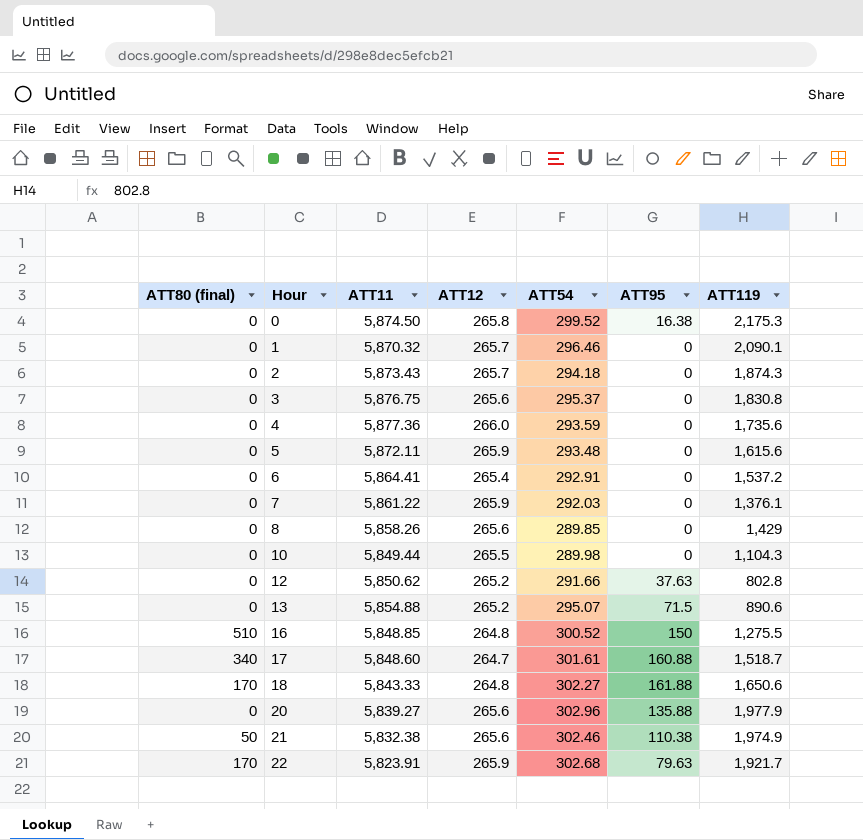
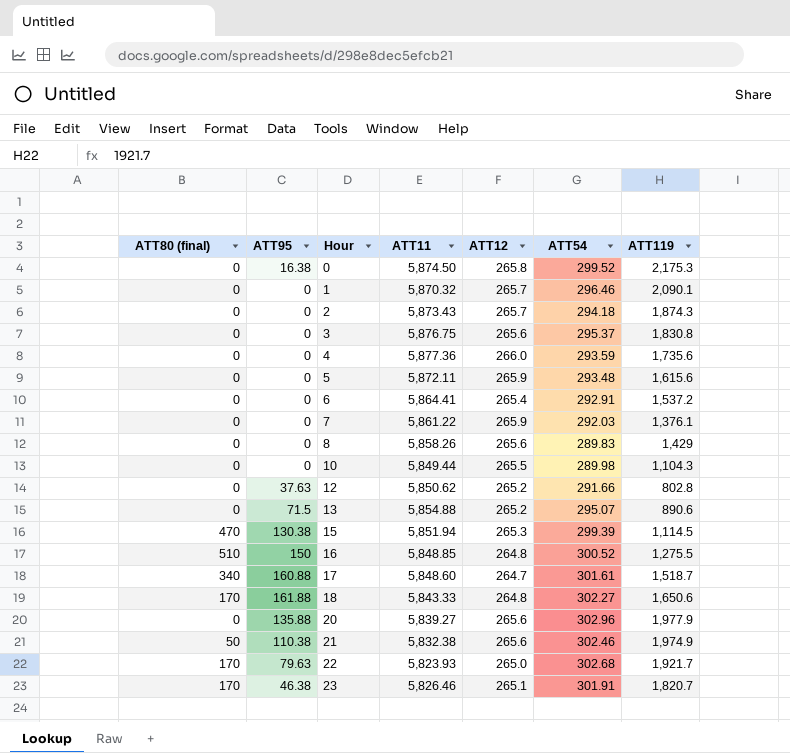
column ATT95 | position: 6 -> 2
8 | ATT54: 289.85 -> 289.83
row 15: none -> 470 | 130.38 | 5,851.94 | 265.3 | 299.39 | 1,114.5
22 | ATT11: 5,823.91 -> 5,823.93
22 | ATT12: 265.9 -> 265.0
row 23: none -> 170 | 46.38 | 5,826.46 | 265.1 | 301.91 | 1,820.7

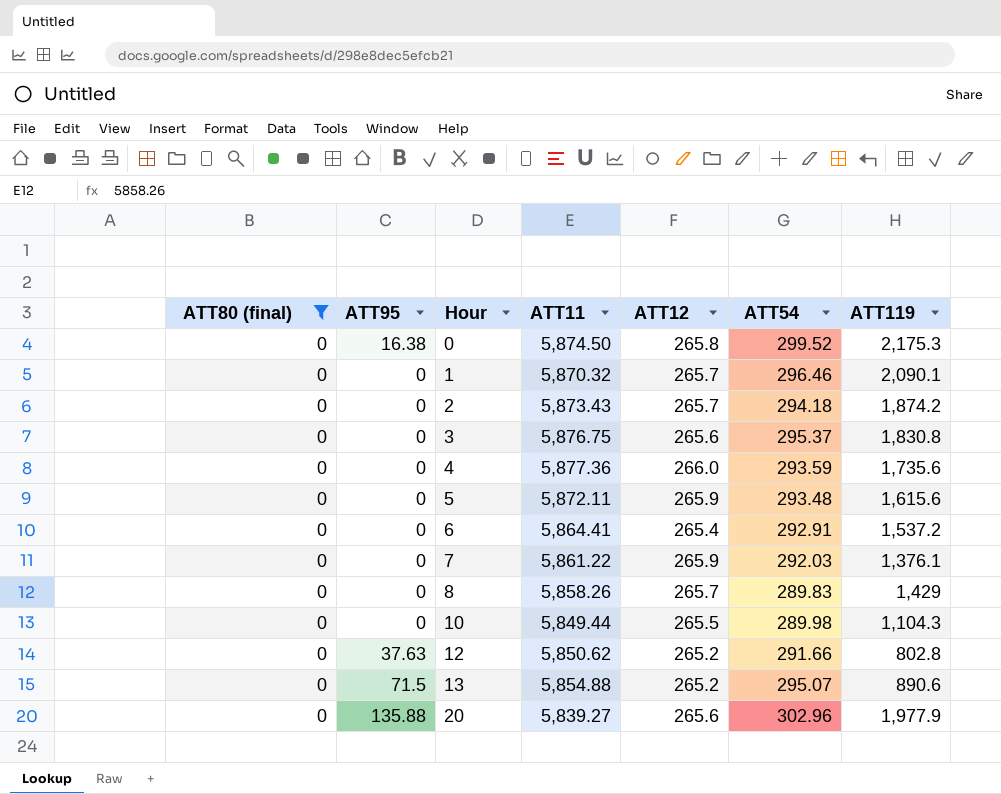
filter: none -> ATT80 (final) = 0
2 | ATT119: 1,874.3 -> 1,874.2
8 | ATT12: 265.6 -> 265.7

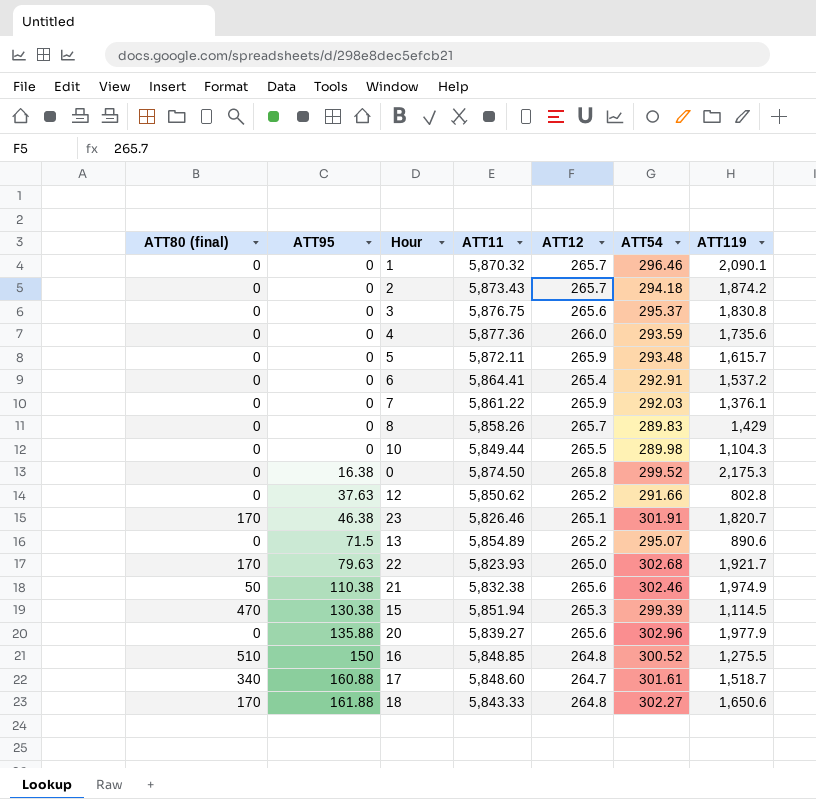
filter: ATT80 (final) = 0 -> none
row order: Hour ascending -> ATT95 ascending
5 | ATT119: 1,615.6 -> 1,615.7
13 | ATT11: 5,854.88 -> 5,854.89

